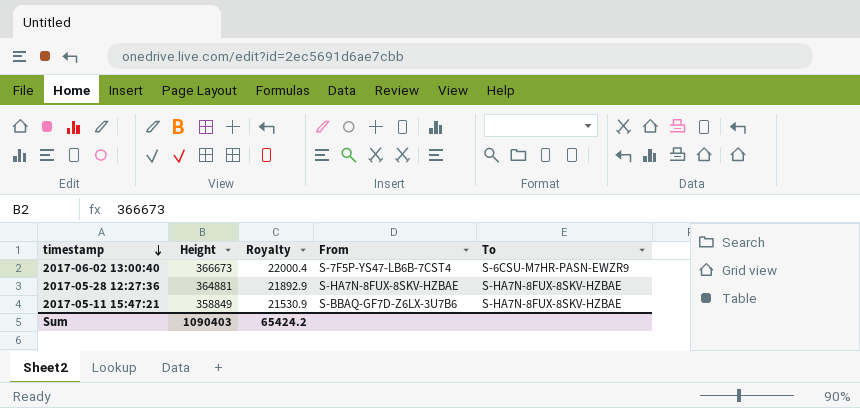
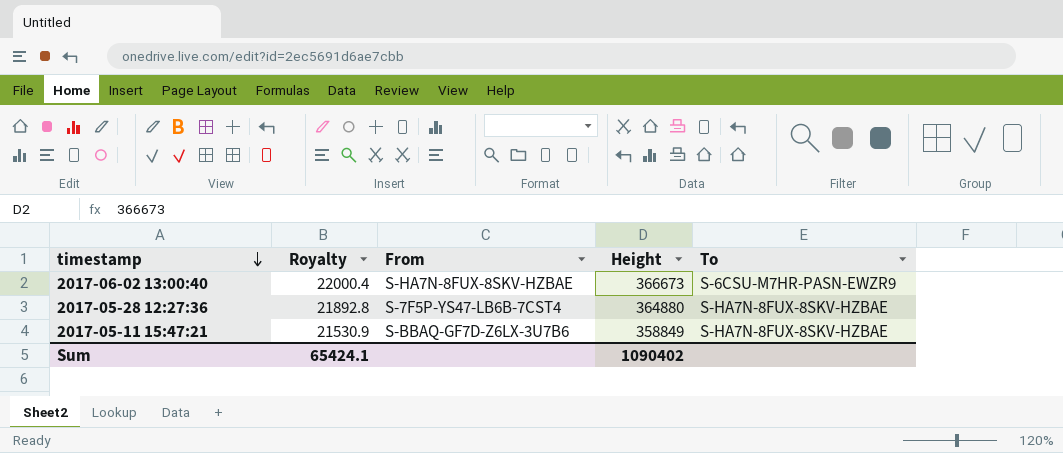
column Height | position: 2 -> 4
2017-06-02 13:00:40 | From: S-7F5P-YS47-LB6B-7CST4 -> S-HA7N-8FUX-8SKV-HZBAE
2017-05-28 12:27:36 | Royalty: 21892.9 -> 21892.8
2017-05-28 12:27:36 | From: S-HA7N-8FUX-8SKV-HZBAE -> S-7F5P-YS47-LB6B-7CST4
2017-05-28 12:27:36 | Height: 364881 -> 364880
Sum | Royalty: 65424.2 -> 65424.1
Sum | Height: 1090403 -> 1090402

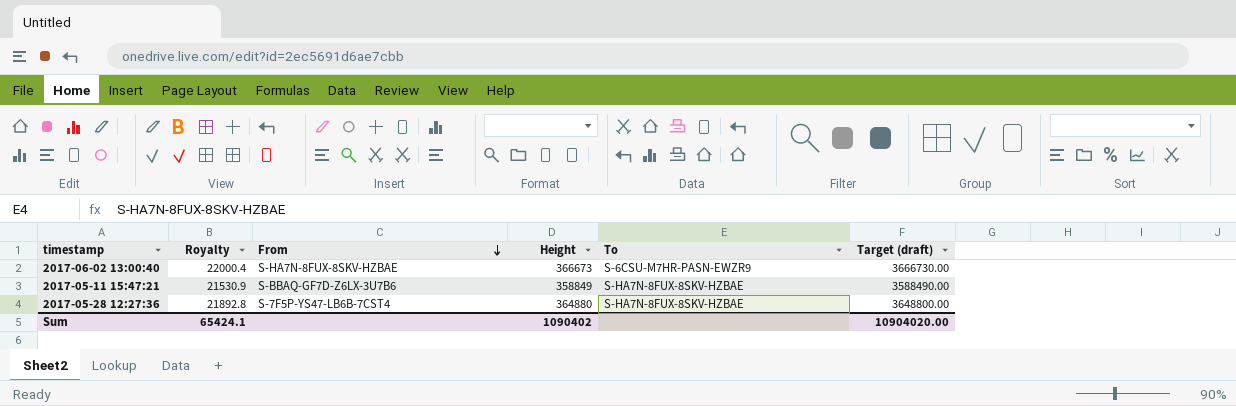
row order: timestamp descending -> From descending
column Target (draft) | formula: none -> [Height] * 10

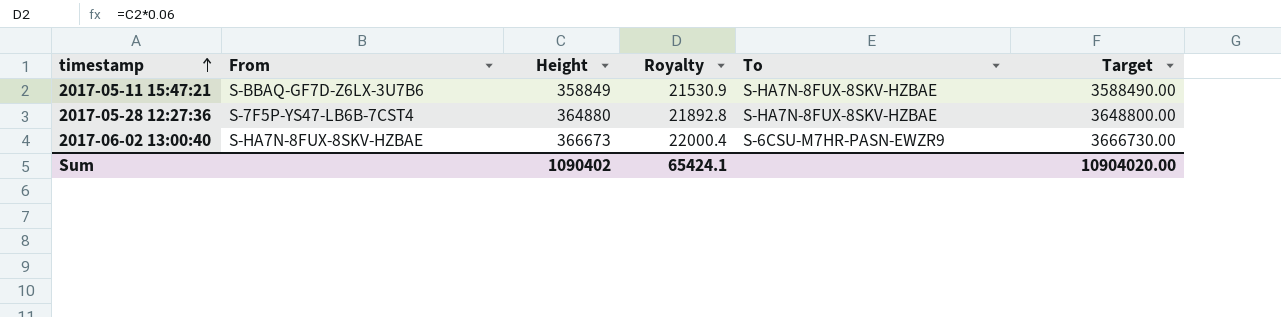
row order: From descending -> timestamp ascending
column Royalty | position: 2 -> 4
column name: Target (draft) -> Target

